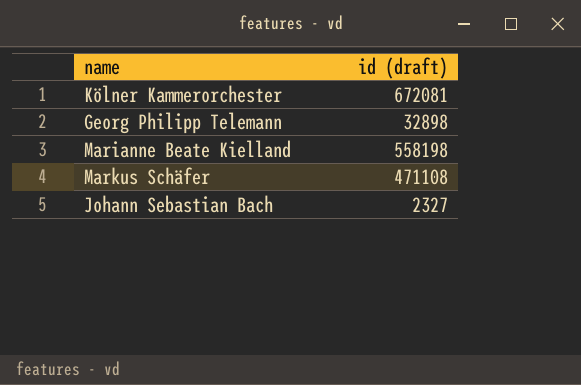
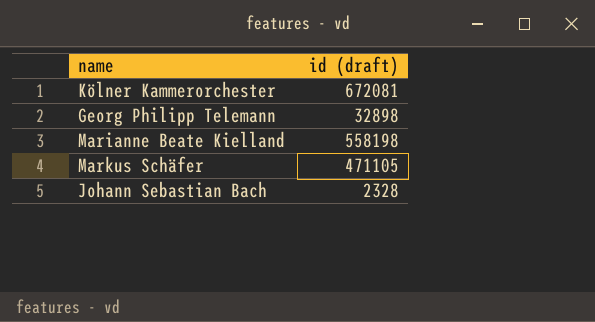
Markus Schäfer | id (draft): 471108 -> 471105
Johann Sebastian Bach | id (draft): 2327 -> 2328

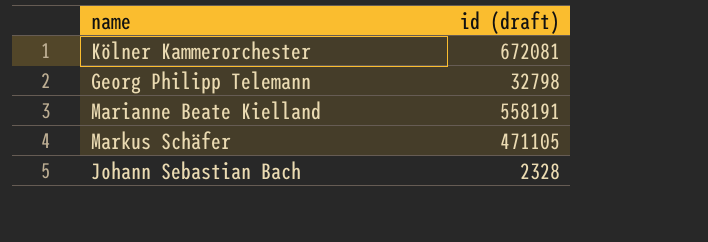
Georg Philipp Telemann | id (draft): 32898 -> 32798
Marianne Beate Kielland | id (draft): 558198 -> 558191

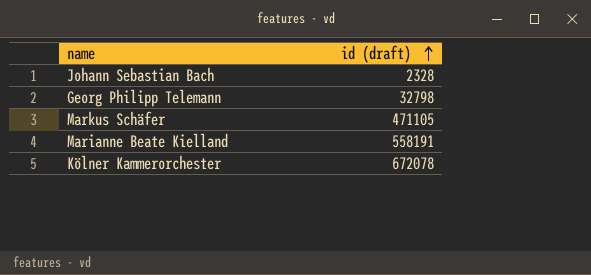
row order: none -> id (draft) ascending
Kölner Kammerorchester | id (draft): 672081 -> 672078

